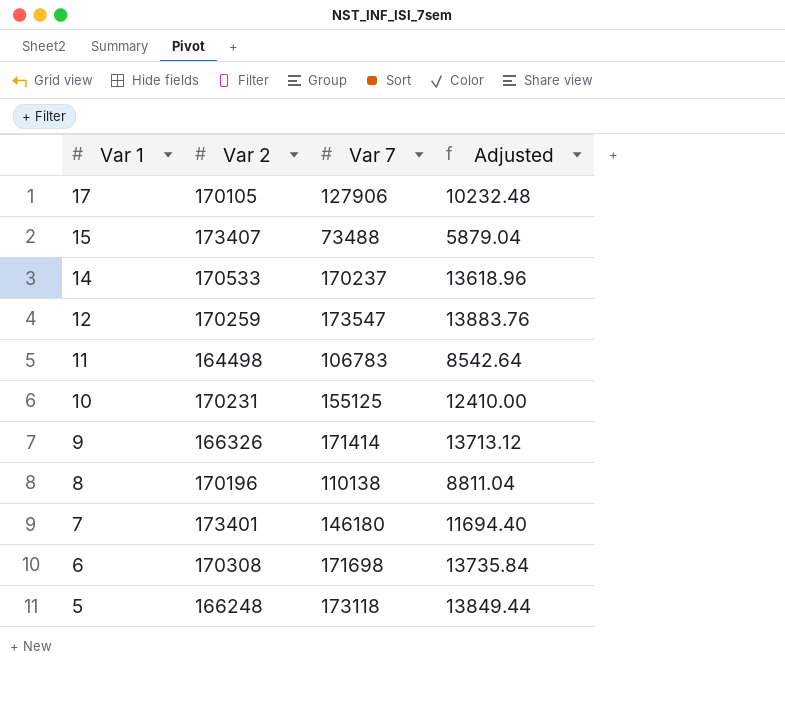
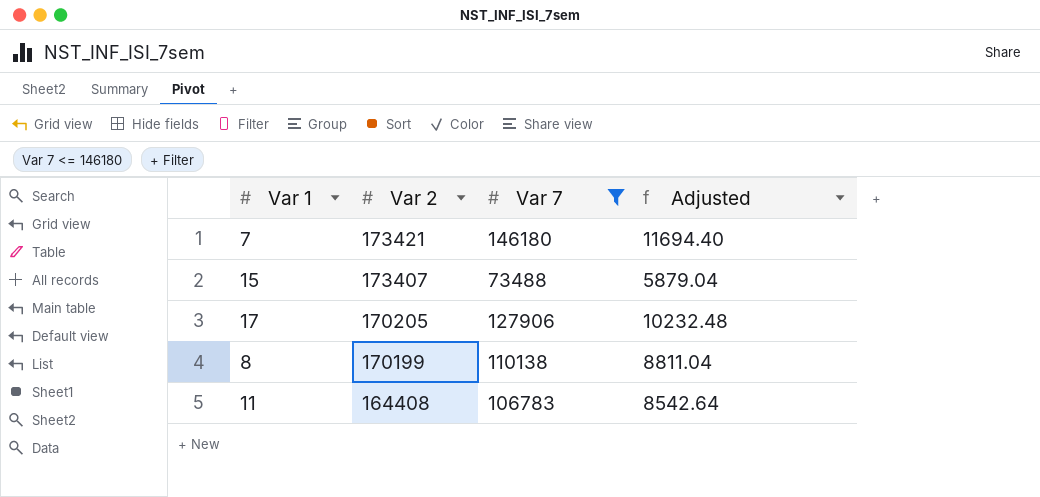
filter: none -> Var 7 <= 146180
row order: Var 1 descending -> Var 2 descending
7 | Var 2: 173401 -> 173421
17 | Var 2: 170105 -> 170205
8 | Var 2: 170196 -> 170199
11 | Var 2: 164498 -> 164408

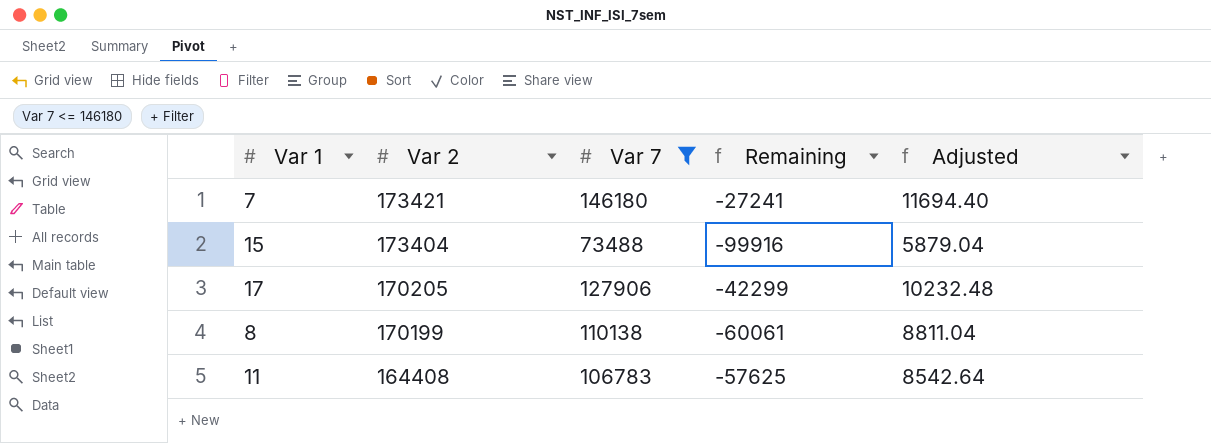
column Remaining | formula: none -> [Var 7] - [Var 2]
15 | Var 2: 173407 -> 173404

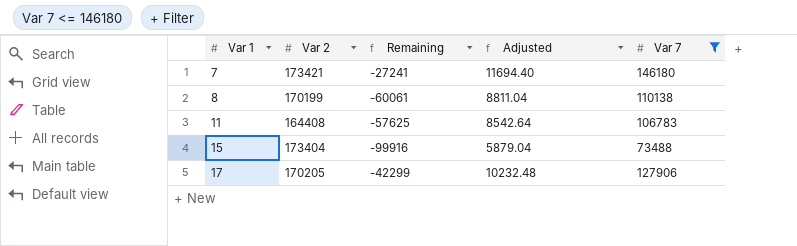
row order: Var 2 descending -> Var 1 ascending
column Var 7 | position: 3 -> 5

